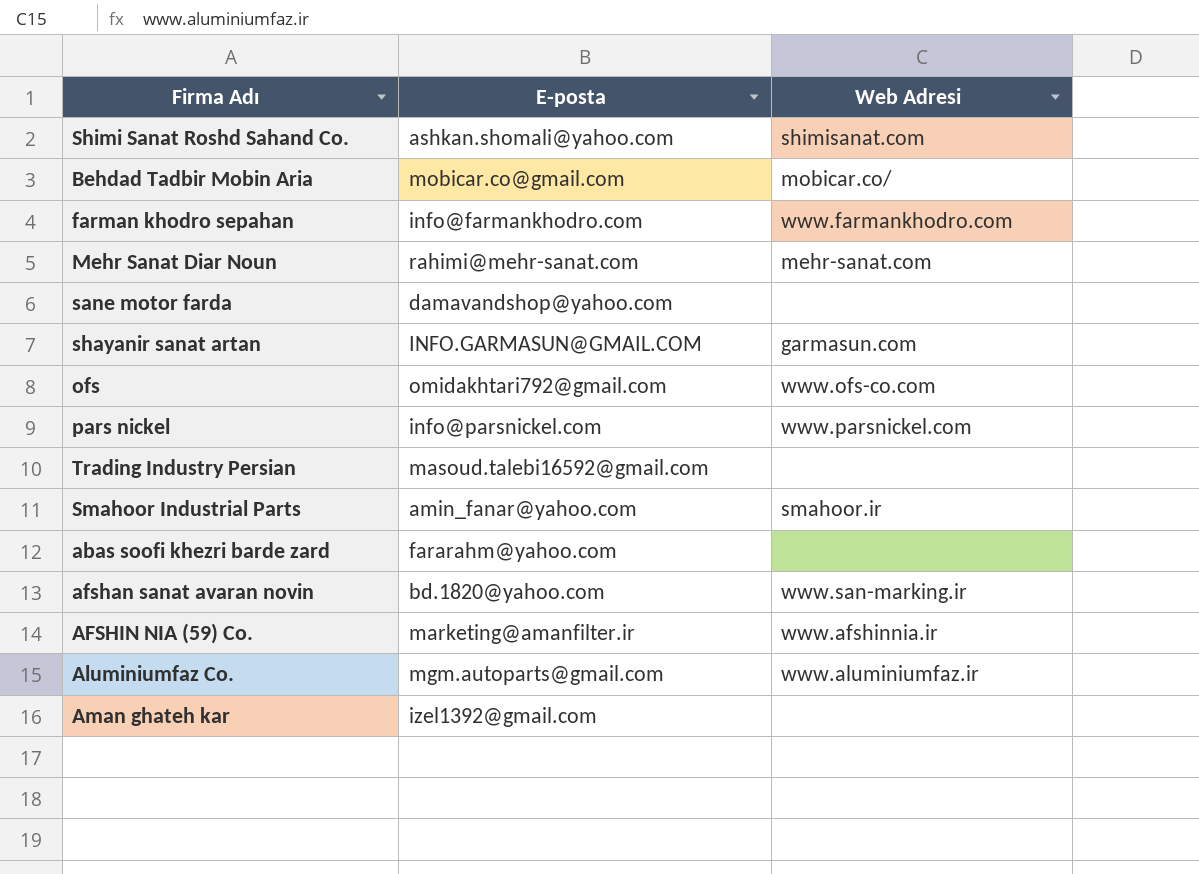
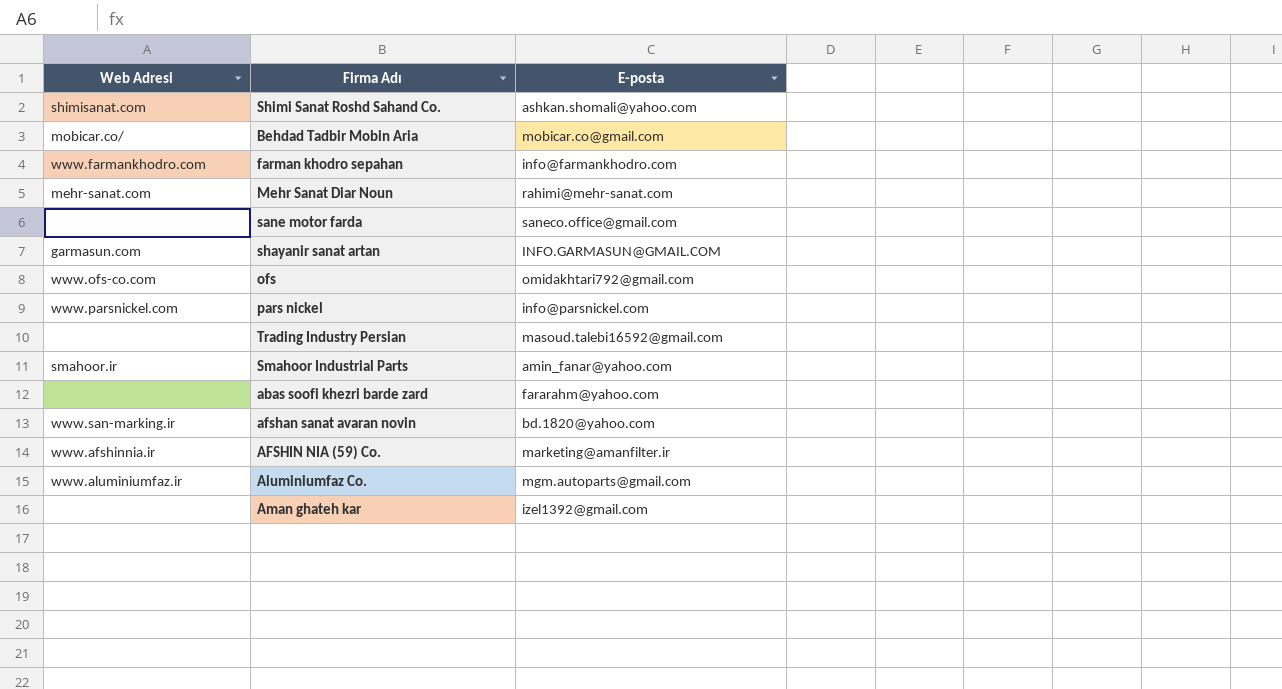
column Web Adresi | position: 3 -> 1
sane motor farda | E-posta: damavandshop@yahoo.com -> saneco.office@gmail.com

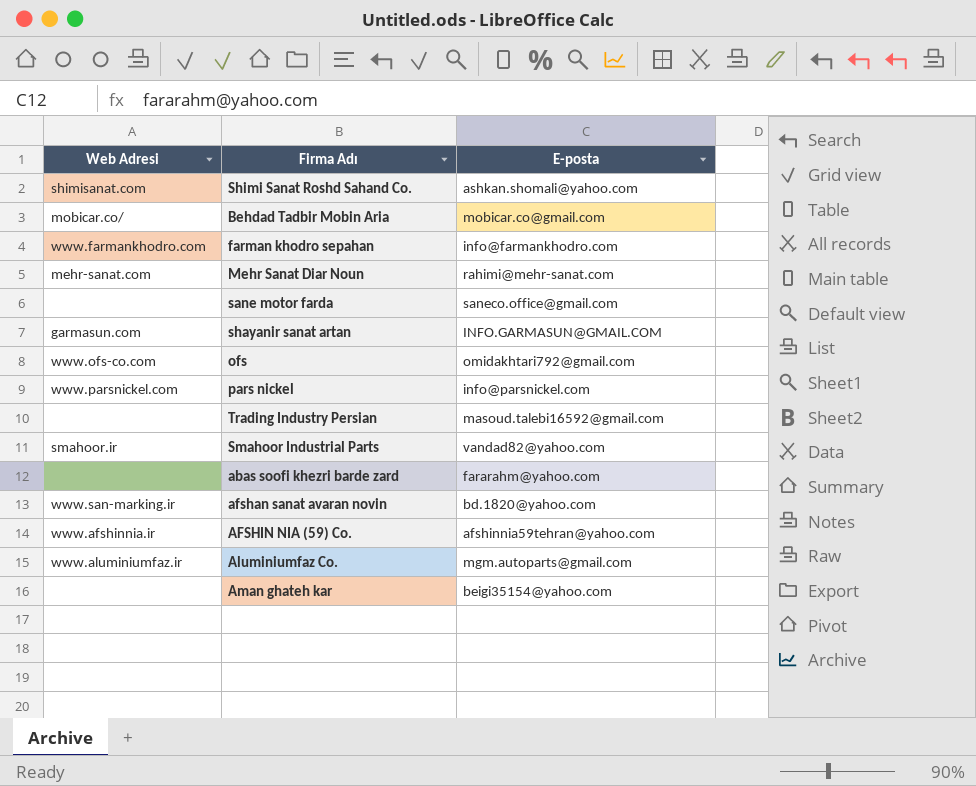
Smahoor Industrial Parts | E-posta: amin_fanar@yahoo.com -> vandad82@yahoo.com
AFSHIN NIA (59) Co. | E-posta: marketing@amanfilter.ir -> afshinnia59tehran@yahoo.com
Aman ghateh kar | E-posta: izel1392@gmail.com -> beigi35154@yahoo.com

